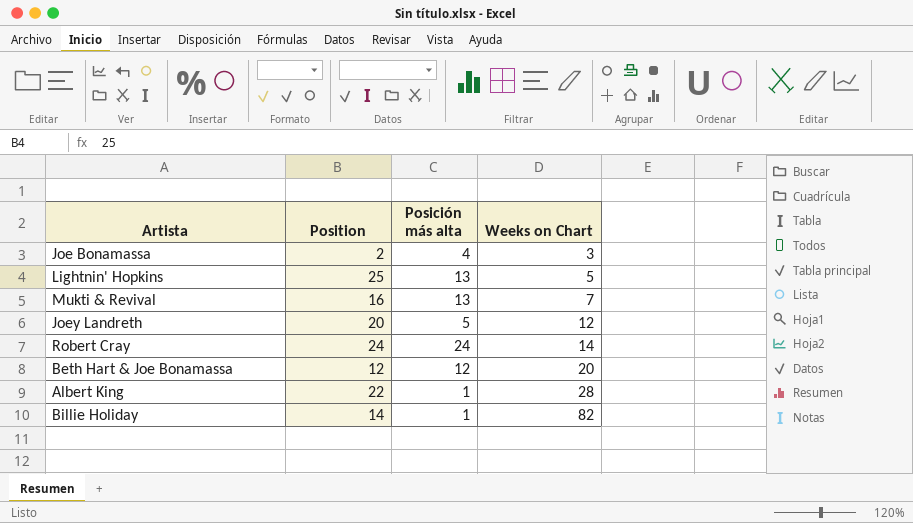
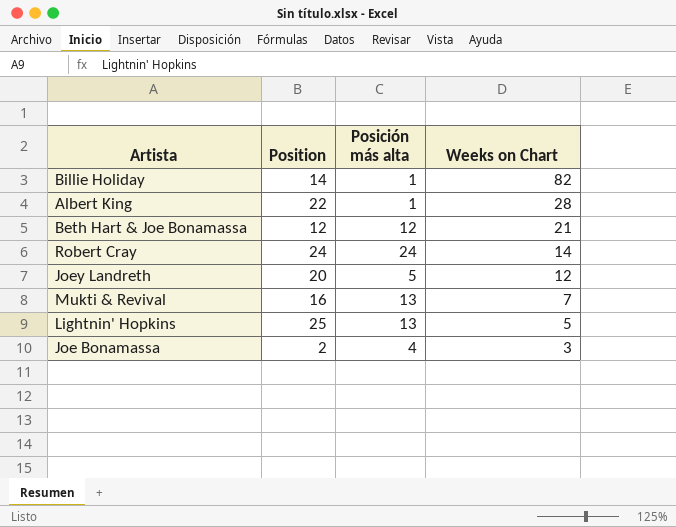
row order: Weeks on Chart ascending -> Weeks on Chart descending
Beth Hart & Joe Bonamassa | Weeks on Chart: 20 -> 21

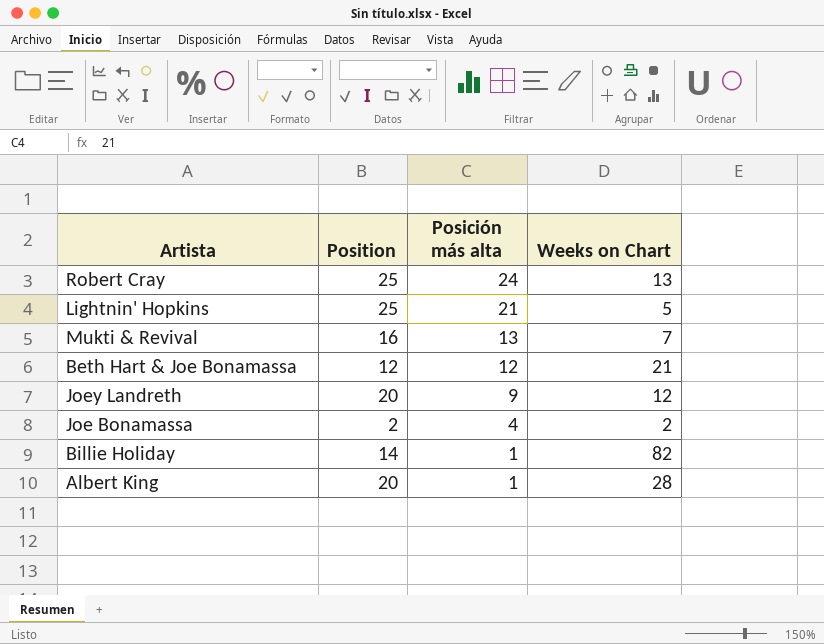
row order: Weeks on Chart descending -> Posición más alta descending
Robert Cray | Position: 24 -> 25
Robert Cray | Weeks on Chart: 14 -> 13
Lightnin' Hopkins | Posición más alta: 13 -> 21
Joey Landreth | Posición más alta: 5 -> 9
Joe Bonamassa | Weeks on Chart: 3 -> 2
Albert King | Position: 22 -> 20

